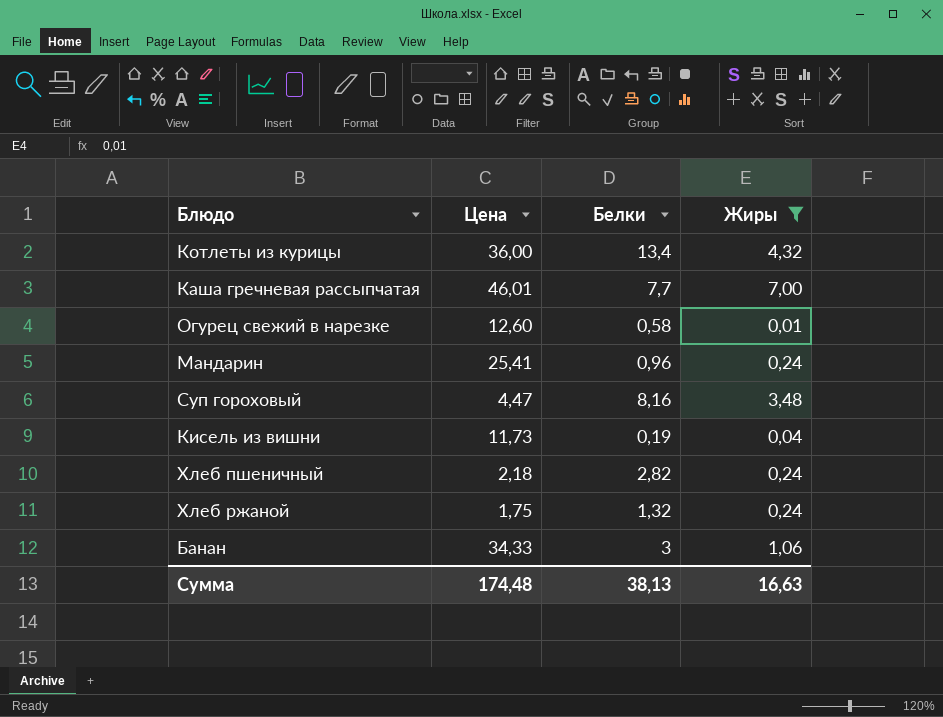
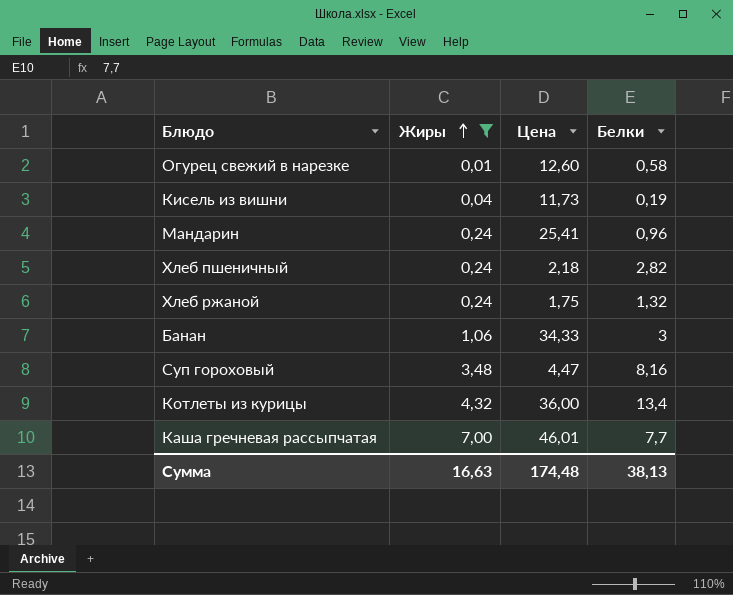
row order: none -> Жиры ascending
column Жиры | position: 4 -> 2

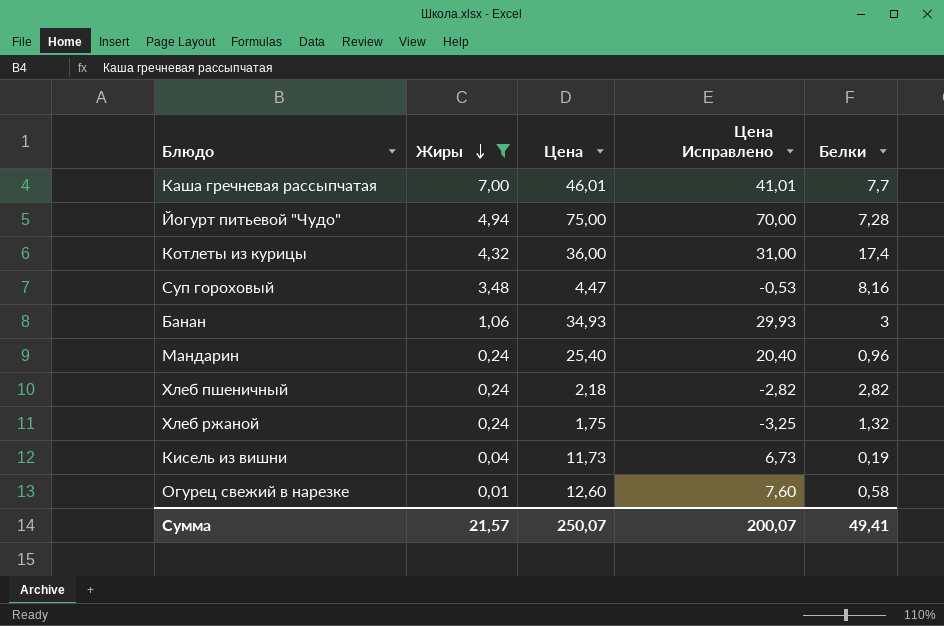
row order: Жиры ascending -> Жиры descending
column Цена Исправлено | formula: none -> [Цена] - 5
row Йогурт питьевой "Чудо": none -> 4,94 | 75,00 | 70,00 | 7,28
Котлеты из курицы | Белки: 13,4 -> 17,4
Банан | Цена: 34,33 -> 34,93
Мандарин | Цена: 25,41 -> 25,40
Сумма | Жиры: 16,63 -> 21,57
Сумма | Цена: 174,48 -> 250,07
Сумма | Белки: 38,13 -> 49,41

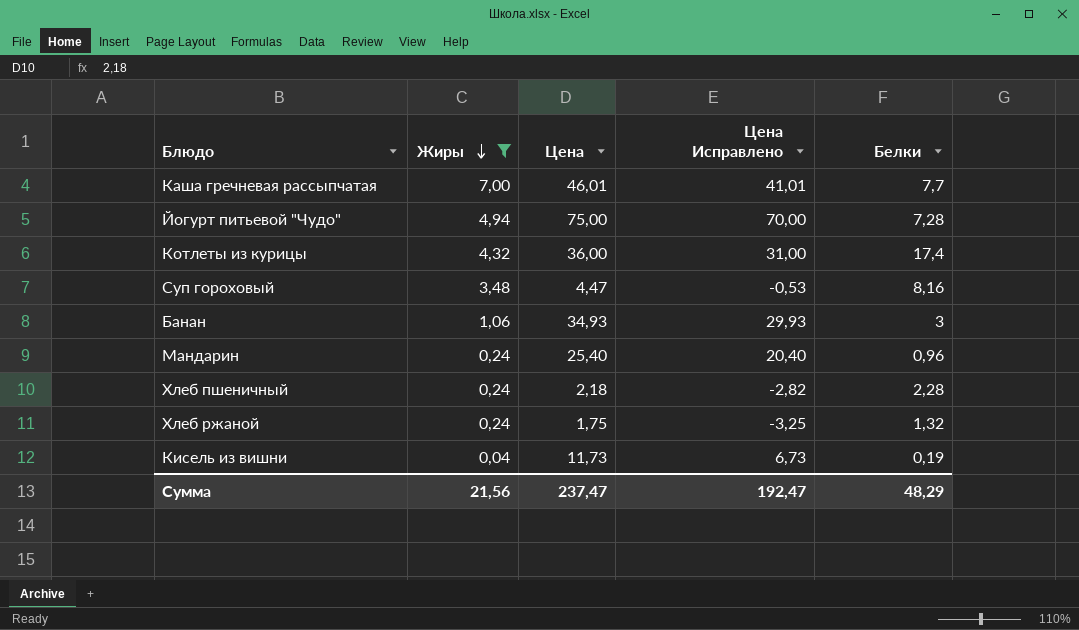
row Огурец свежий в нарезке: 0,01 | 12,60 | 7,60 | 0,58 -> none
Хлеб пшеничный | Белки: 2,82 -> 2,28
Сумма | Жиры: 21,57 -> 21,56
Сумма | Цена: 250,07 -> 237,47
Сумма | Цена Исправлено: 200,07 -> 192,47
Сумма | Белки: 49,41 -> 48,29

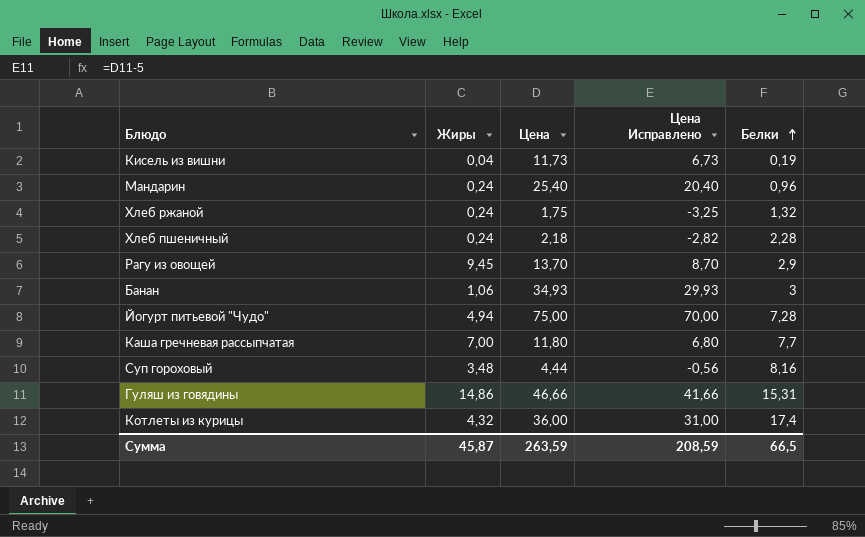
filter: Жиры <= 7,00 -> none
row order: Жиры descending -> Белки ascending
Каша гречневая рассыпчатая | Цена: 46,01 -> 11,80
Каша гречневая рассыпчатая | Цена Исправлено: 41,01 -> 6,80
Суп гороховый | Цена: 4,47 -> 4,44
Суп гороховый | Цена Исправлено: -0,53 -> -0,56
Сумма | Жиры: 21,56 -> 45,87
Сумма | Цена: 237,47 -> 263,59
Сумма | Цена Исправлено: 192,47 -> 208,59
Сумма | Белки: 48,29 -> 66,5

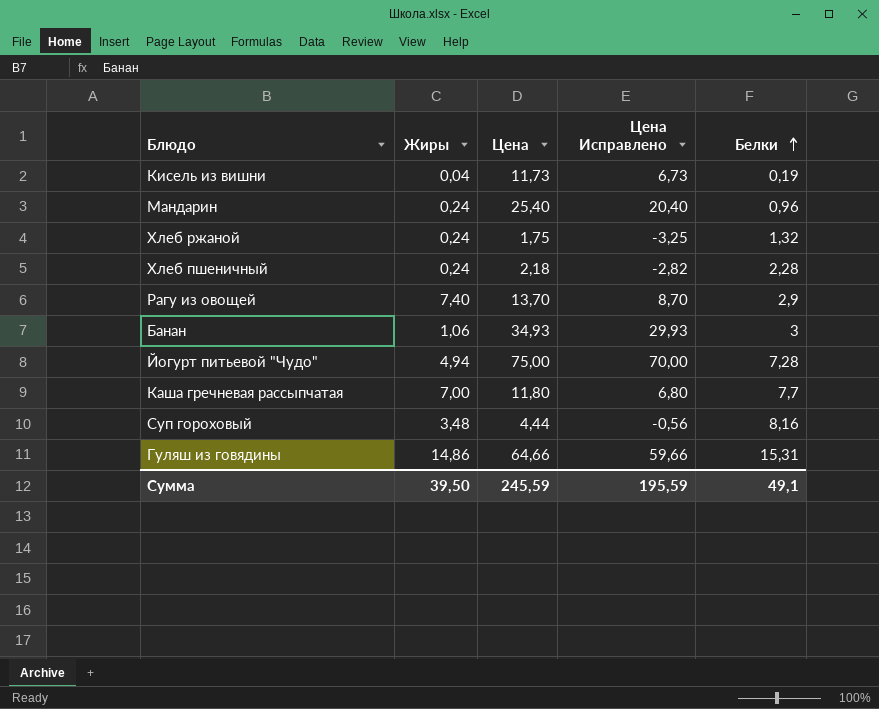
row Котлеты из курицы: 4,32 | 36,00 | 31,00 | 17,4 -> none
Рагу из овощей | Жиры: 9,45 -> 7,40
Гуляш из говядины | Цена: 46,66 -> 64,66
Гуляш из говядины | Цена Исправлено: 41,66 -> 59,66
Сумма | Жиры: 45,87 -> 39,50
Сумма | Цена: 263,59 -> 245,59
Сумма | Цена Исправлено: 208,59 -> 195,59
Сумма | Белки: 66,5 -> 49,1

